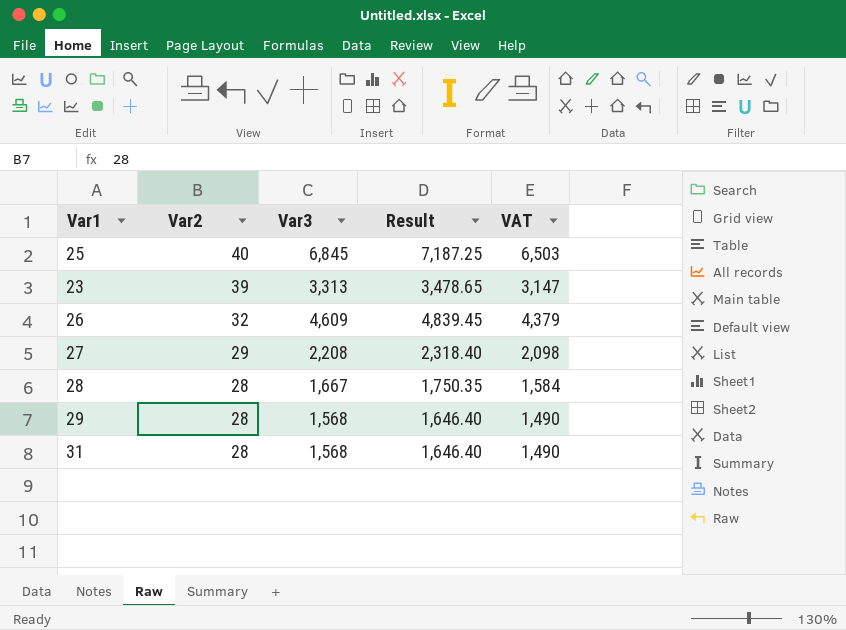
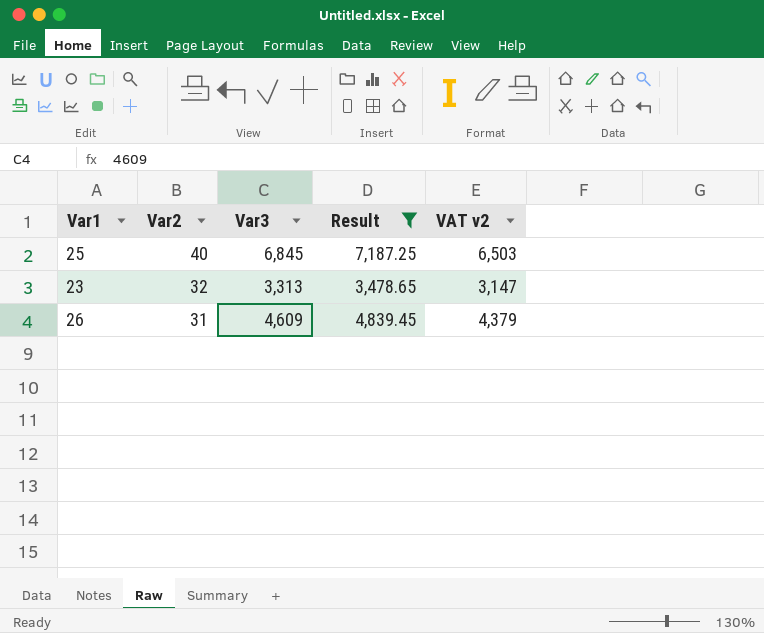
filter: none -> Result >= 3,478.65
column name: VAT -> VAT v2
23 | Var2: 39 -> 32
26 | Var2: 32 -> 31

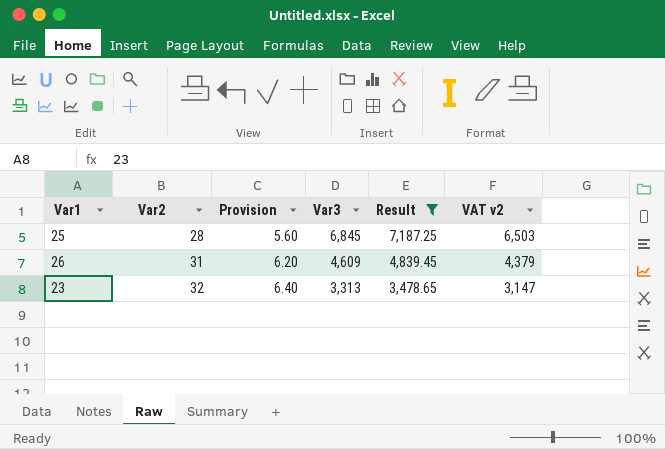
row order: Var2 descending -> Var2 ascending
column Provision | formula: none -> [Var2] * 0.2
25 | Var2: 40 -> 28

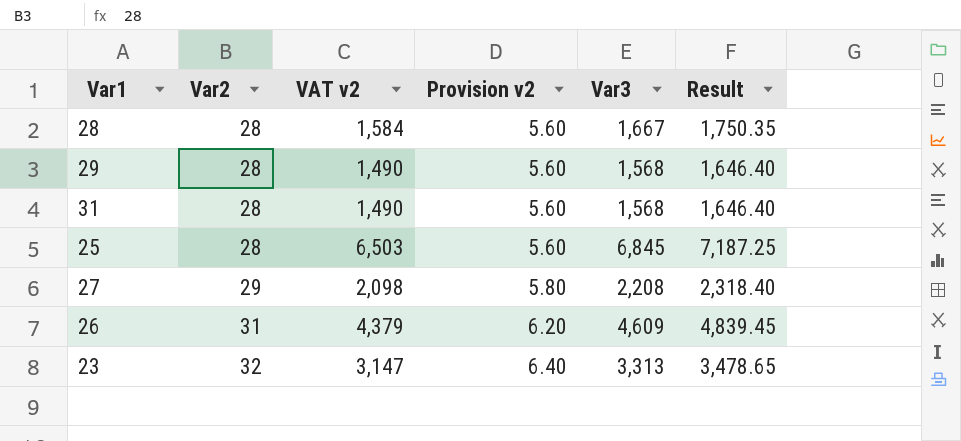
filter: Result >= 3,478.65 -> none
column VAT v2 | position: 6 -> 3
column name: Provision -> Provision v2

